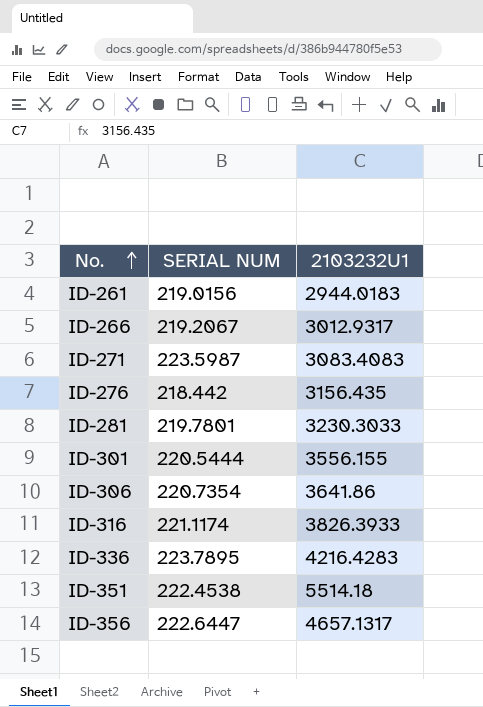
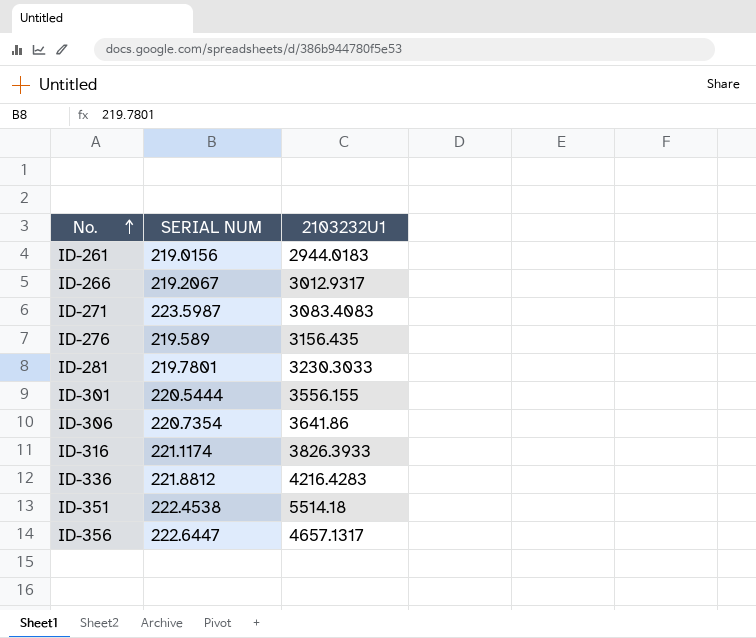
ID-276 | SERIAL NUM: 218.442 -> 219.589
ID-336 | SERIAL NUM: 223.7895 -> 221.8812

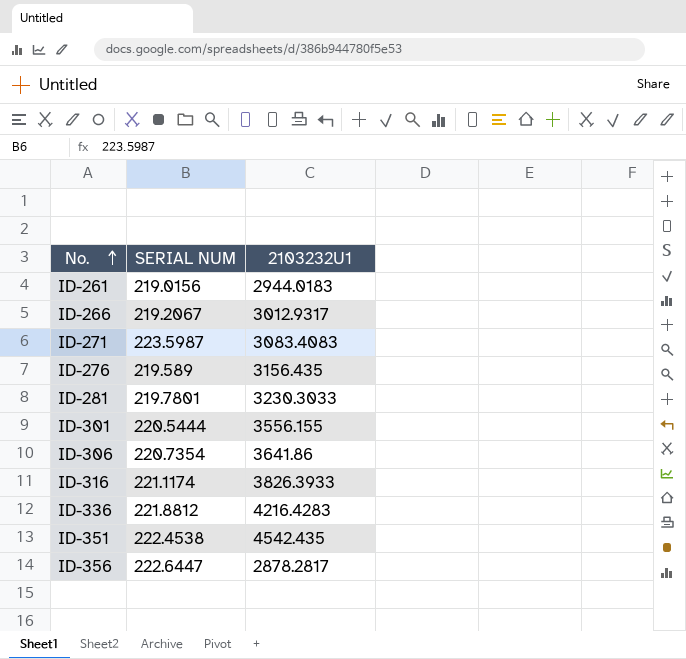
ID-351 | 2103232U1: 5514.18 -> 4542.435
ID-356 | 2103232U1: 4657.1317 -> 2878.2817

